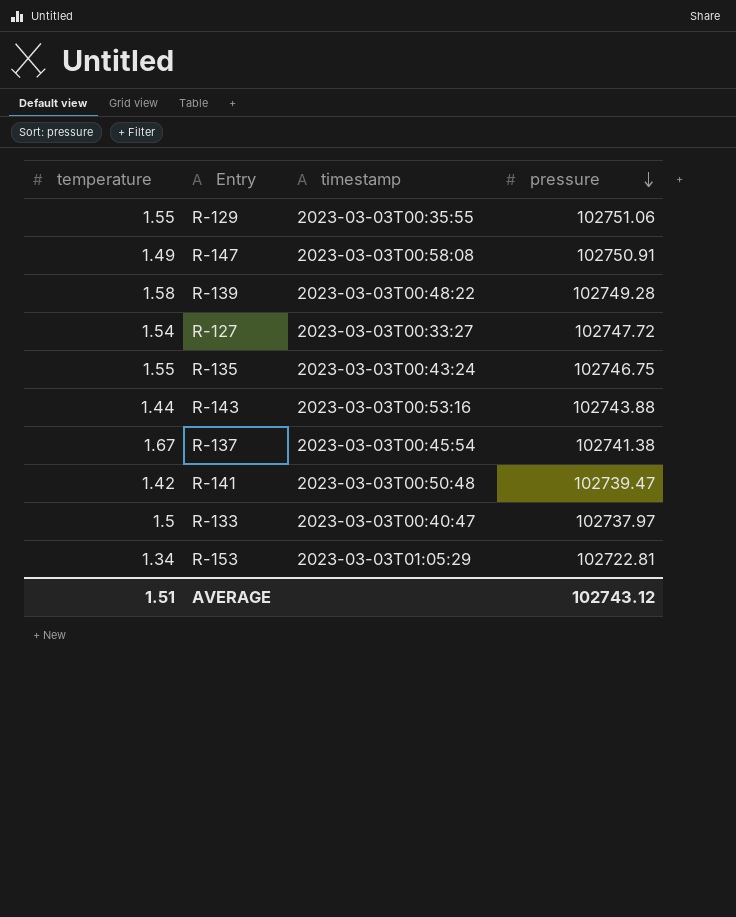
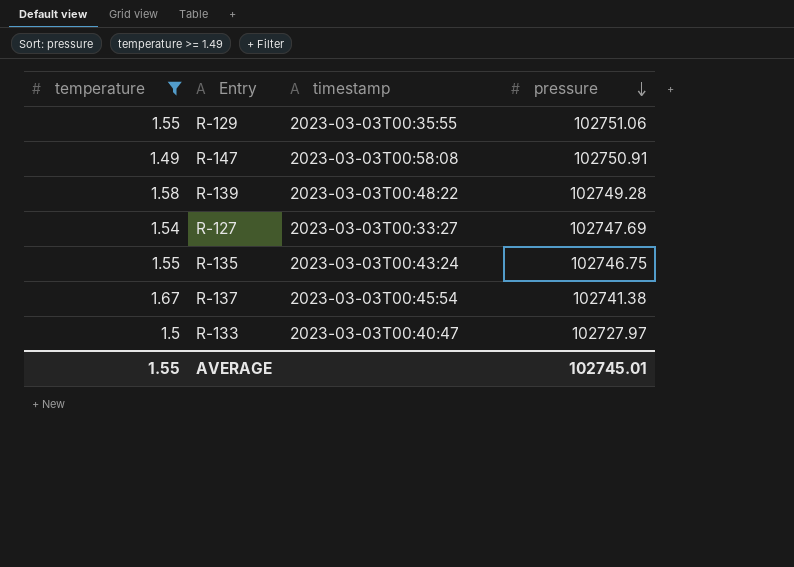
filter: none -> temperature >= 1.49
R-127 | pressure: 102747.72 -> 102747.69
R-133 | pressure: 102737.97 -> 102727.97
AVERAGE | temperature: 1.51 -> 1.55
AVERAGE | pressure: 102743.12 -> 102745.01

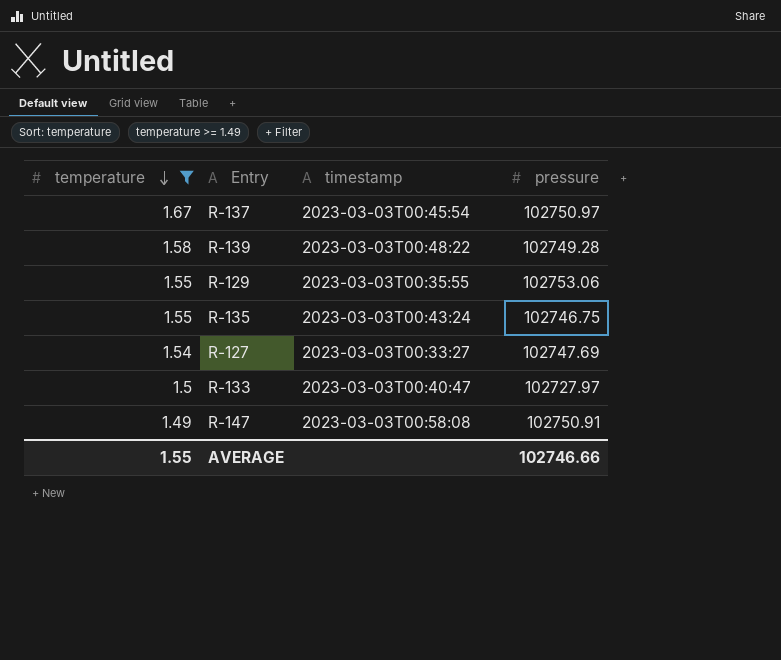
row order: pressure descending -> temperature descending
R-137 | pressure: 102741.38 -> 102750.97
R-129 | pressure: 102751.06 -> 102753.06
AVERAGE | pressure: 102745.01 -> 102746.66

